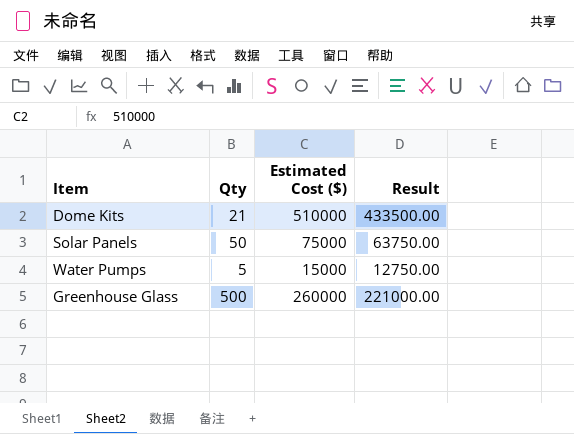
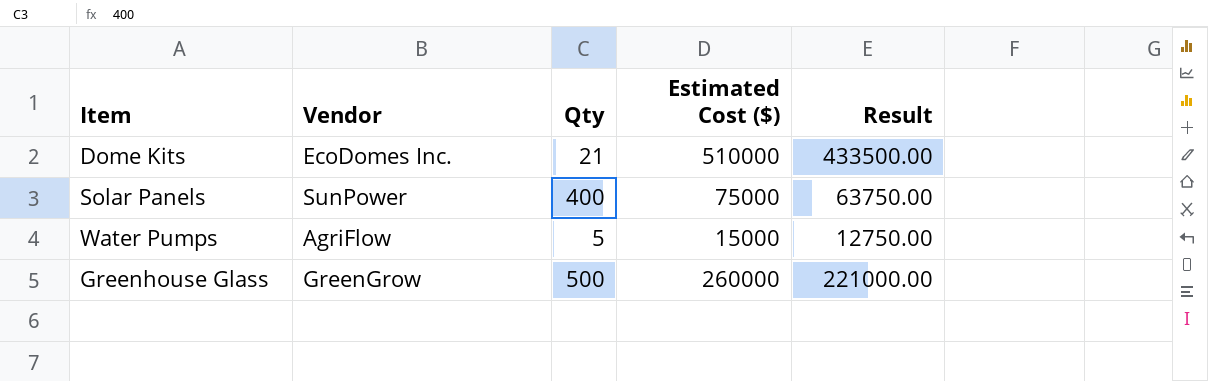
column Vendor | position: none -> 2
Solar Panels | Qty: 50 -> 400

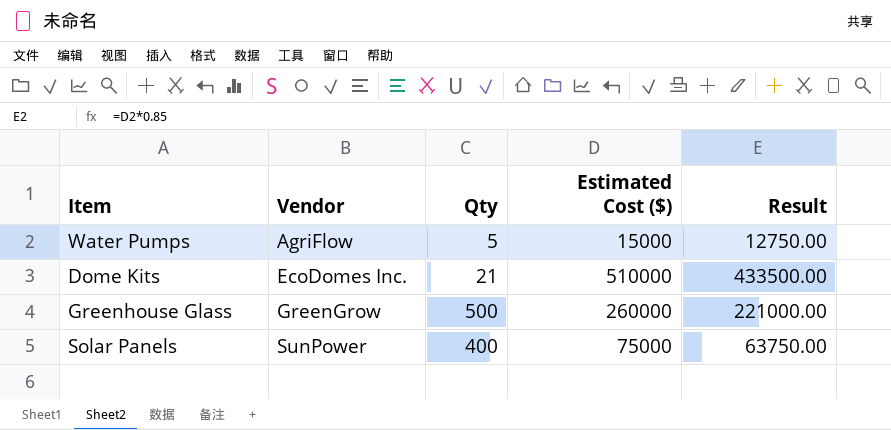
row order: none -> Vendor ascending

